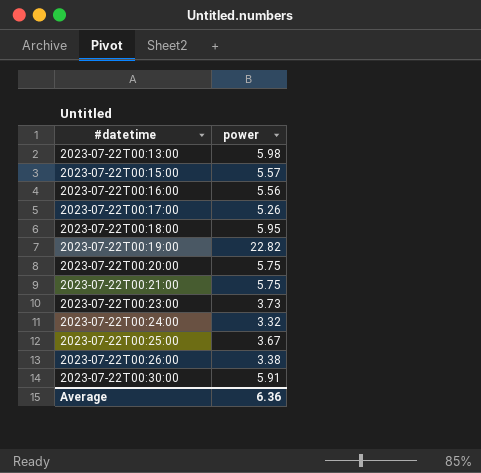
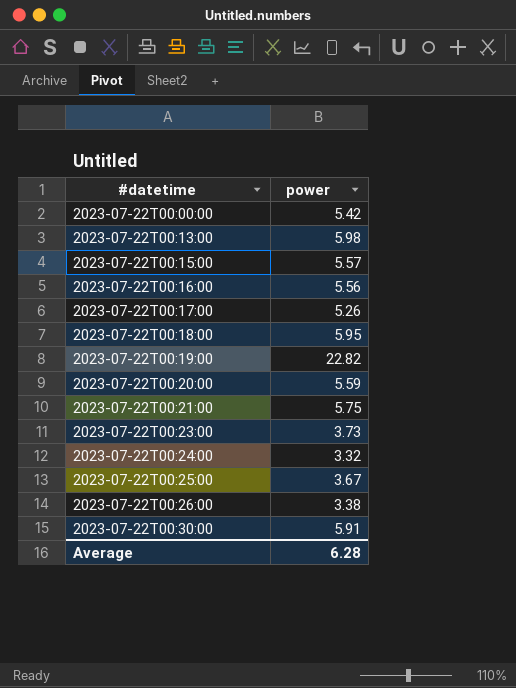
row 2023-07-22T00:00:00: none -> 5.42
2023-07-22T00:20:00 | power: 5.75 -> 5.59
Average | power: 6.36 -> 6.28

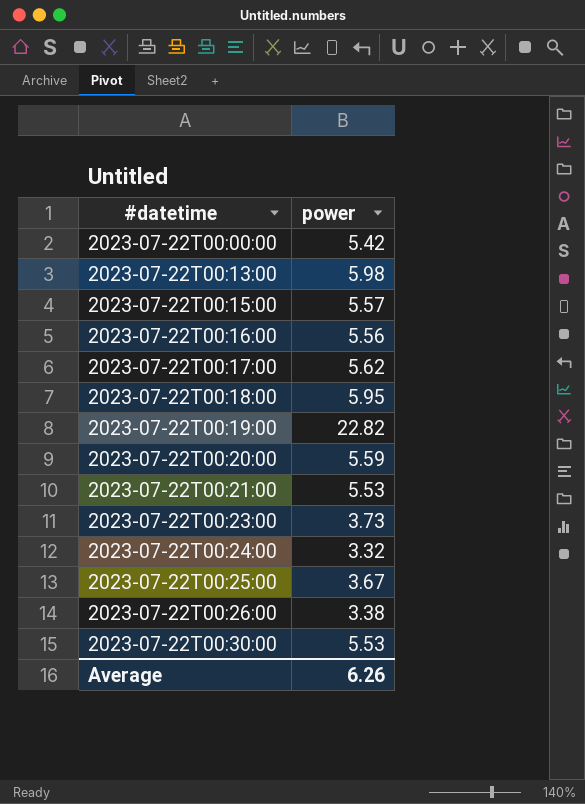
2023-07-22T00:17:00 | power: 5.26 -> 5.62
2023-07-22T00:21:00 | power: 5.75 -> 5.53
2023-07-22T00:30:00 | power: 5.91 -> 5.53
Average | power: 6.28 -> 6.26

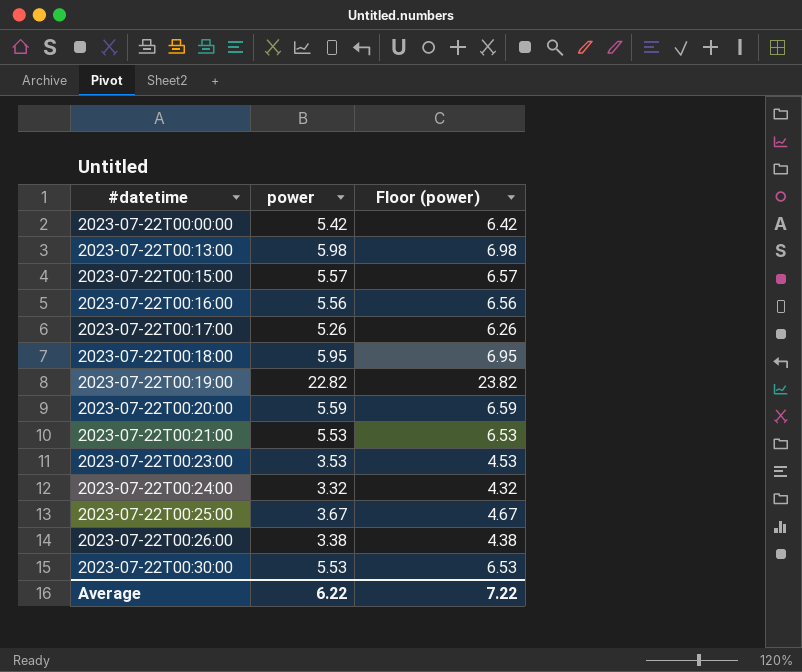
column Floor (power) | formula: none -> [power] + 1
2023-07-22T00:17:00 | power: 5.62 -> 5.26
2023-07-22T00:23:00 | power: 3.73 -> 3.53
Average | power: 6.26 -> 6.22

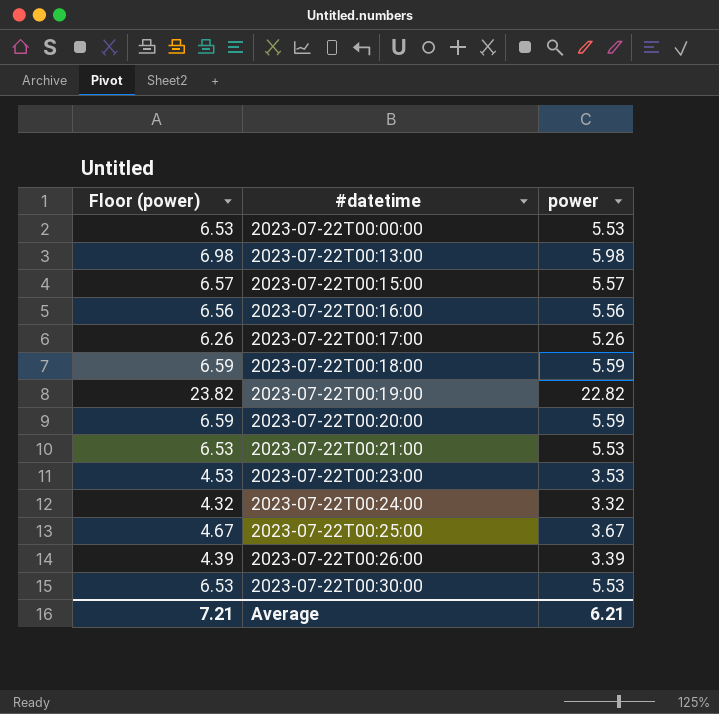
column Floor (power) | position: 3 -> 1
2023-07-22T00:00:00 | Floor (power): 6.42 -> 6.53
2023-07-22T00:00:00 | power: 5.42 -> 5.53
2023-07-22T00:18:00 | Floor (power): 6.95 -> 6.59
2023-07-22T00:18:00 | power: 5.95 -> 5.59
2023-07-22T00:26:00 | Floor (power): 4.38 -> 4.39
2023-07-22T00:26:00 | power: 3.38 -> 3.39
Average | Floor (power): 7.22 -> 7.21
Average | power: 6.22 -> 6.21

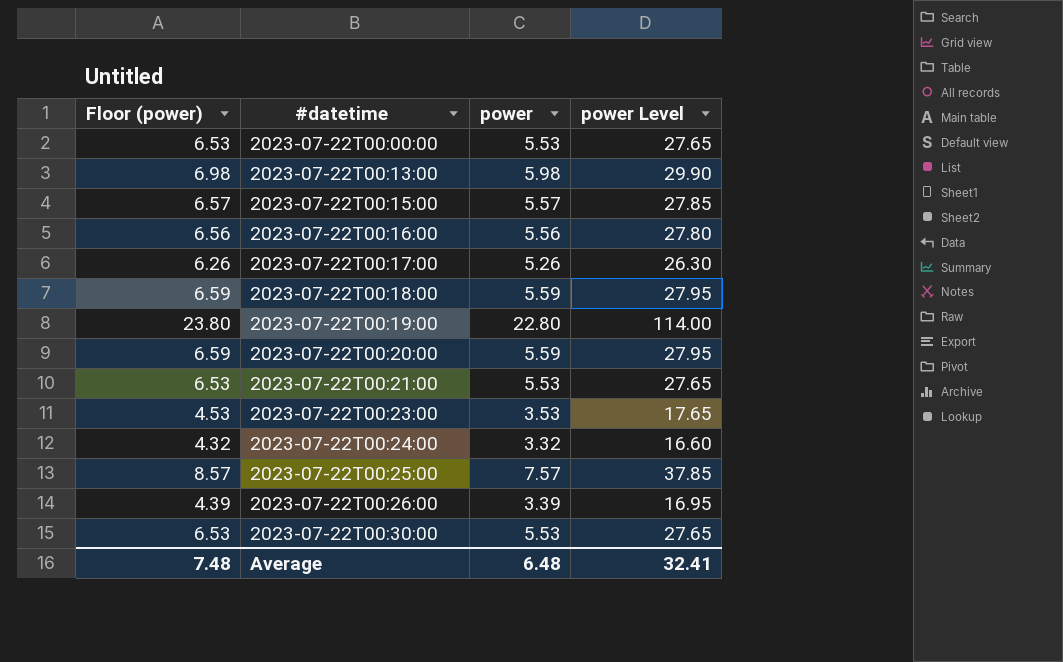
column power Level | formula: none -> [power] * 5
2023-07-22T00:19:00 | Floor (power): 23.82 -> 23.80
2023-07-22T00:19:00 | power: 22.82 -> 22.80
2023-07-22T00:25:00 | Floor (power): 4.67 -> 8.57
2023-07-22T00:25:00 | power: 3.67 -> 7.57
Average | Floor (power): 7.21 -> 7.48
Average | power: 6.21 -> 6.48

